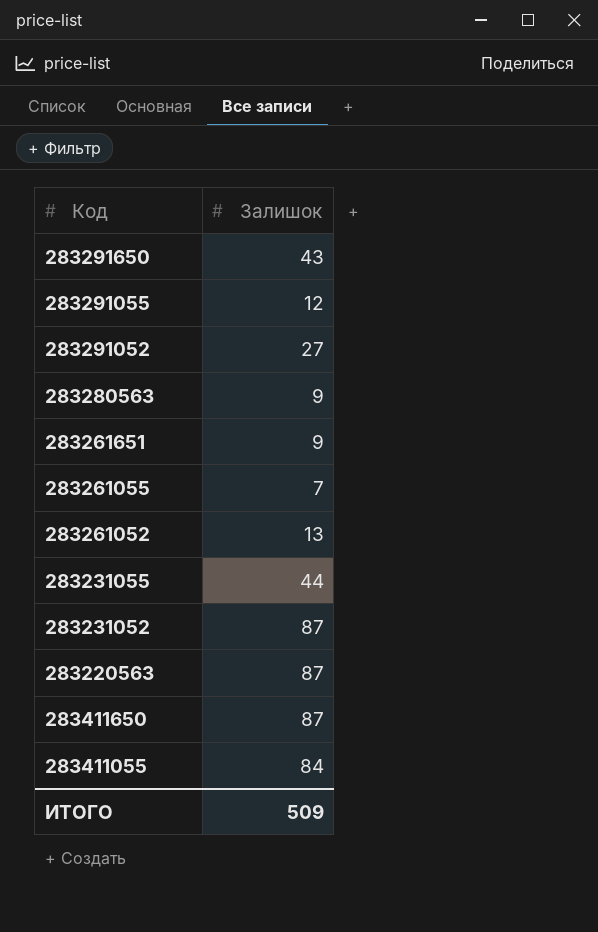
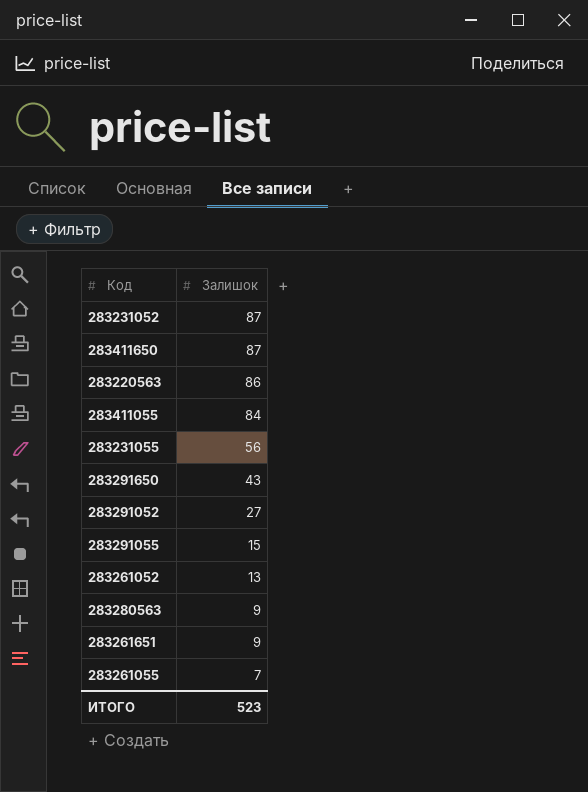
row order: none -> Залишок descending
283220563 | Залишок: 87 -> 86
283231055 | Залишок: 44 -> 56
283291055 | Залишок: 12 -> 15
ИТОГО | Залишок: 509 -> 523

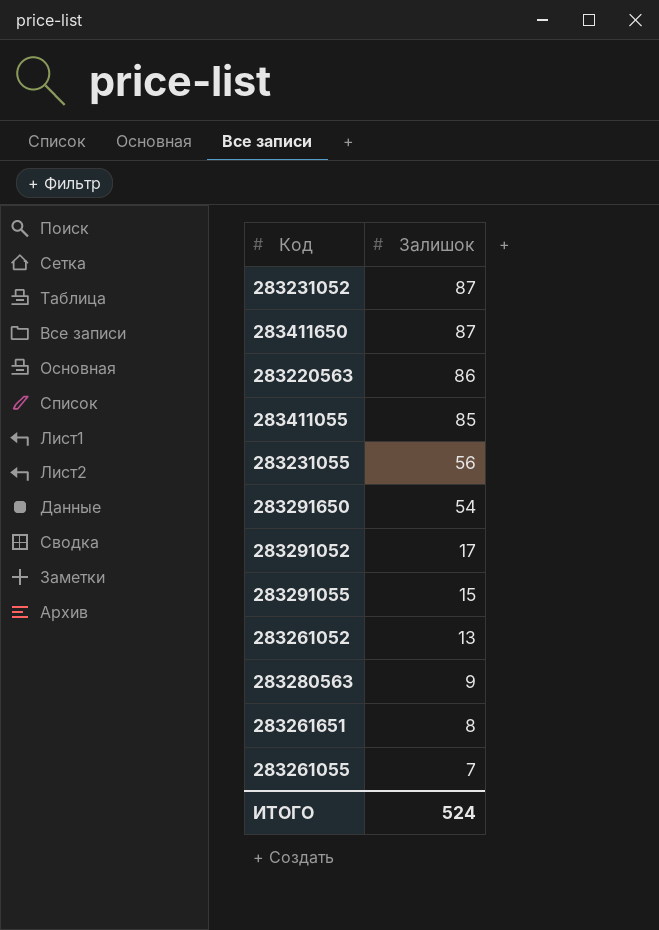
283411055 | Залишок: 84 -> 85
283291650 | Залишок: 43 -> 54
283291052 | Залишок: 27 -> 17
283261651 | Залишок: 9 -> 8
ИТОГО | Залишок: 523 -> 524

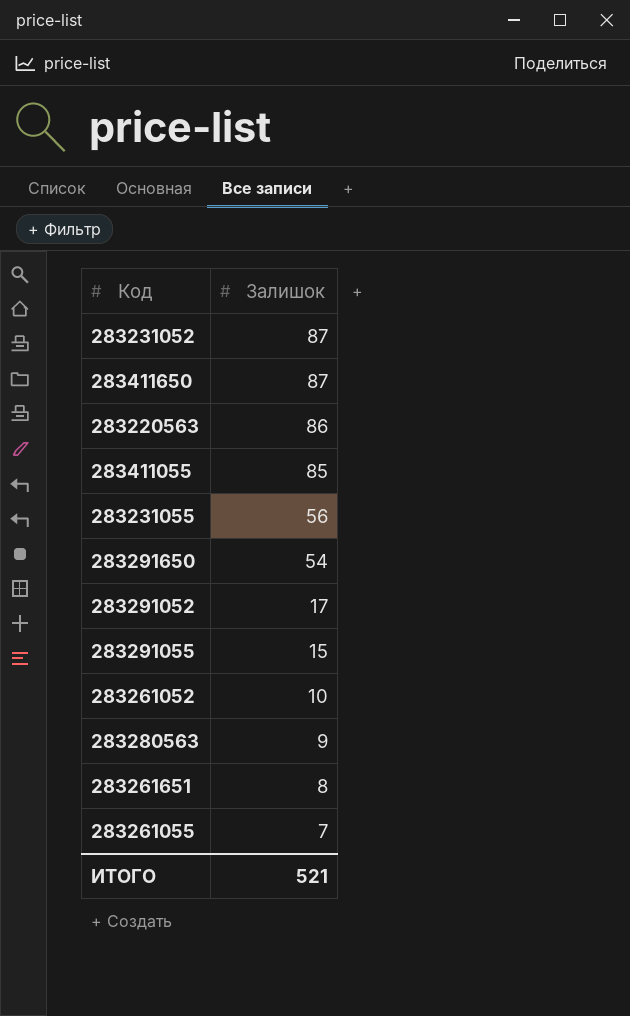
283261052 | Залишок: 13 -> 10
ИТОГО | Залишок: 524 -> 521

